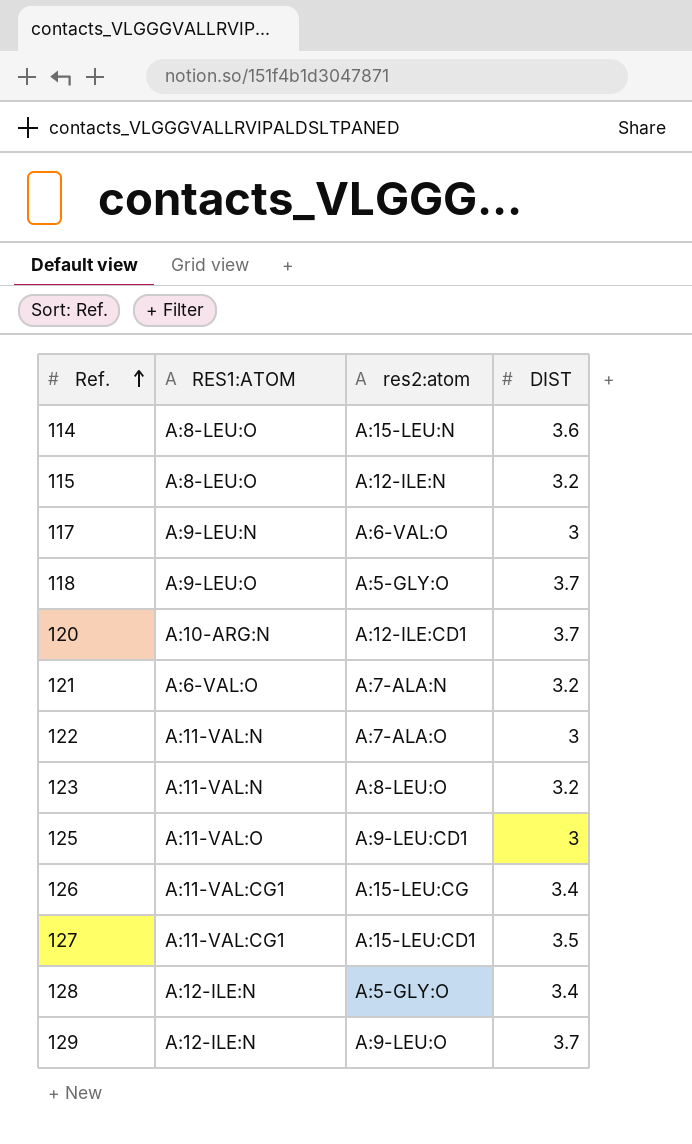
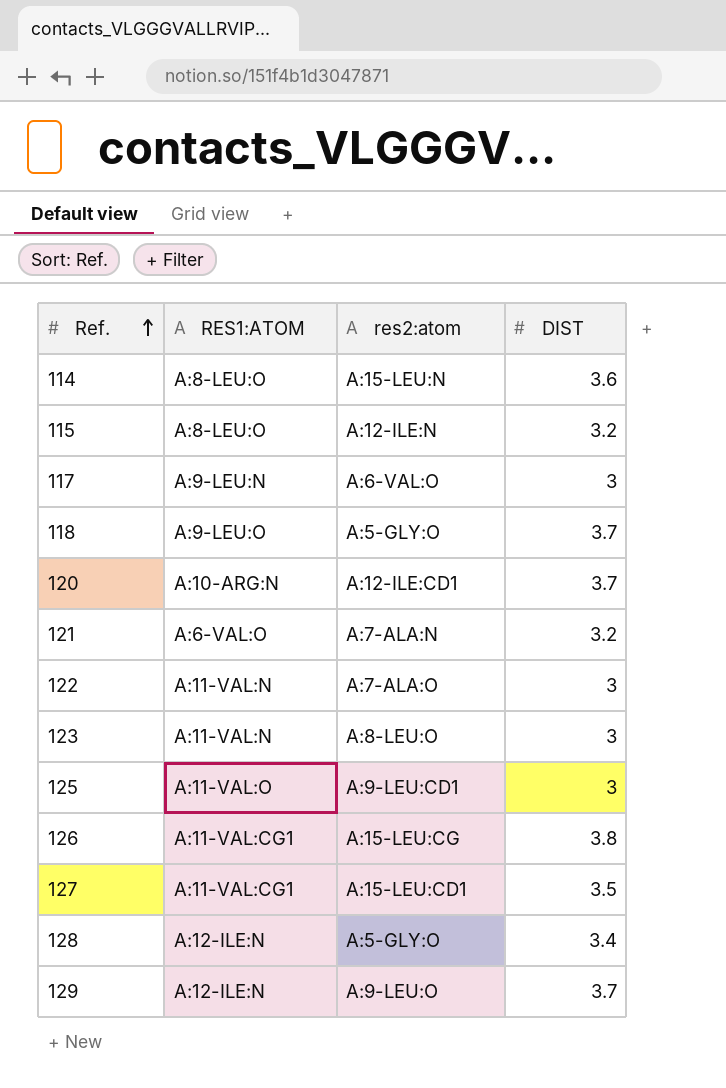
123 | DIST: 3.2 -> 3
126 | DIST: 3.4 -> 3.8

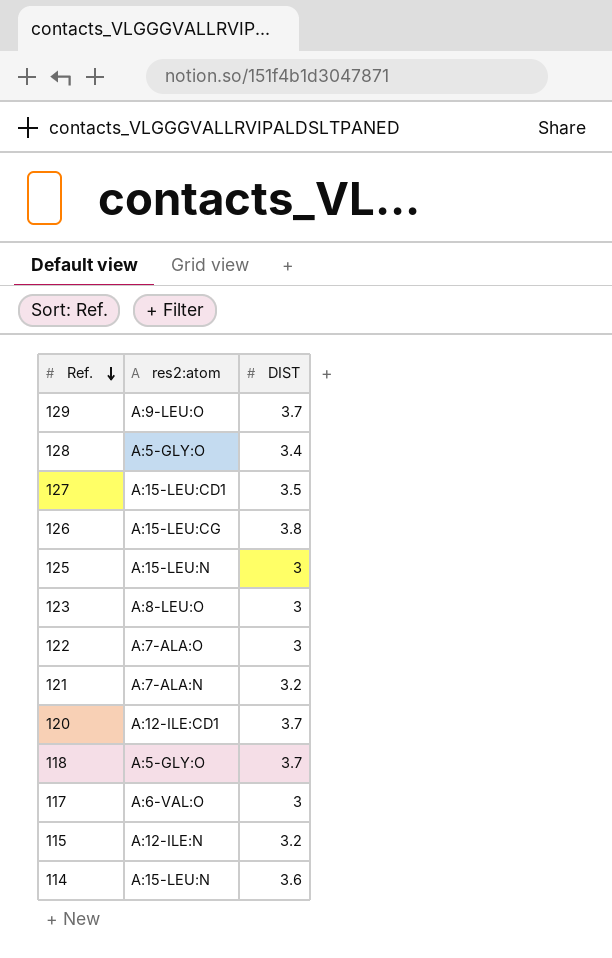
row order: Ref. ascending -> Ref. descending
column RES1:ATOM | position: 2 -> none
125 | res2:atom: A:9-LEU:CD1 -> A:15-LEU:N

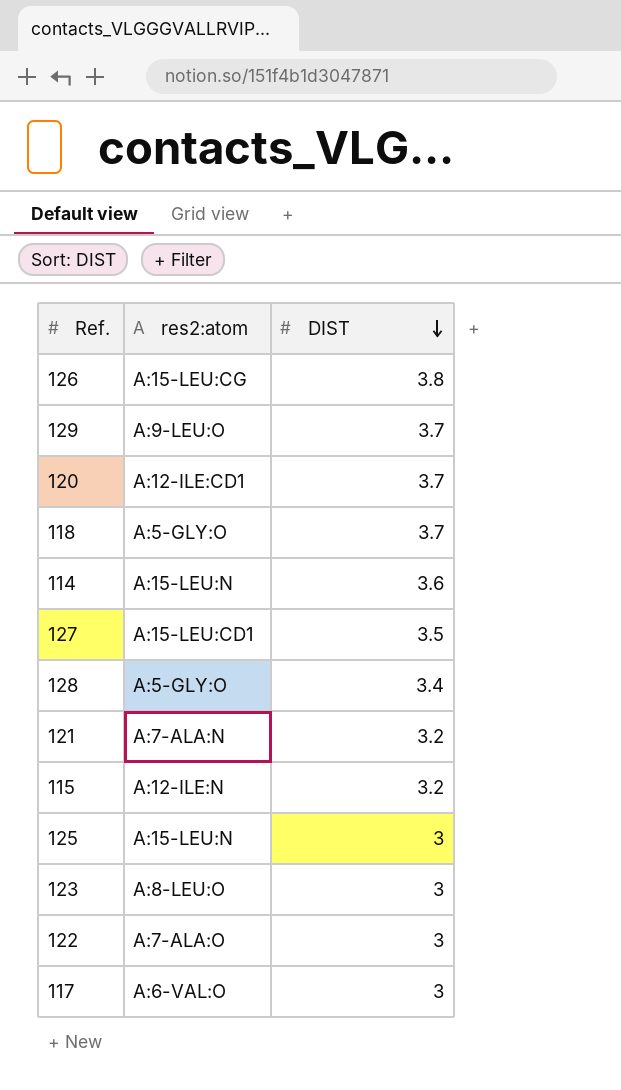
row order: Ref. descending -> DIST descending

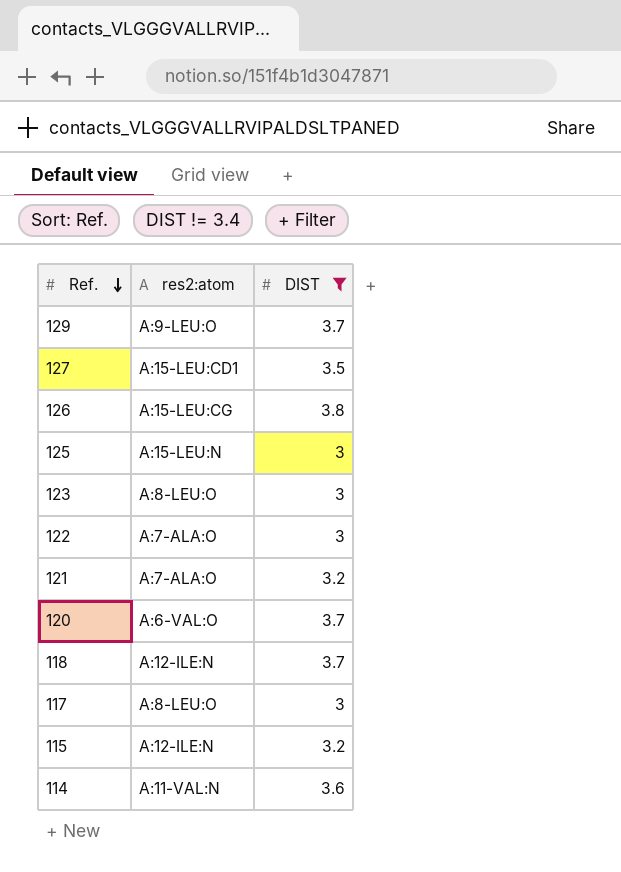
filter: none -> DIST != 3.4
row order: DIST descending -> Ref. descending
121 | res2:atom: A:7-ALA:N -> A:7-ALA:O
120 | res2:atom: A:12-ILE:CD1 -> A:6-VAL:O
118 | res2:atom: A:5-GLY:O -> A:12-ILE:N
117 | res2:atom: A:6-VAL:O -> A:8-LEU:O
114 | res2:atom: A:15-LEU:N -> A:11-VAL:N

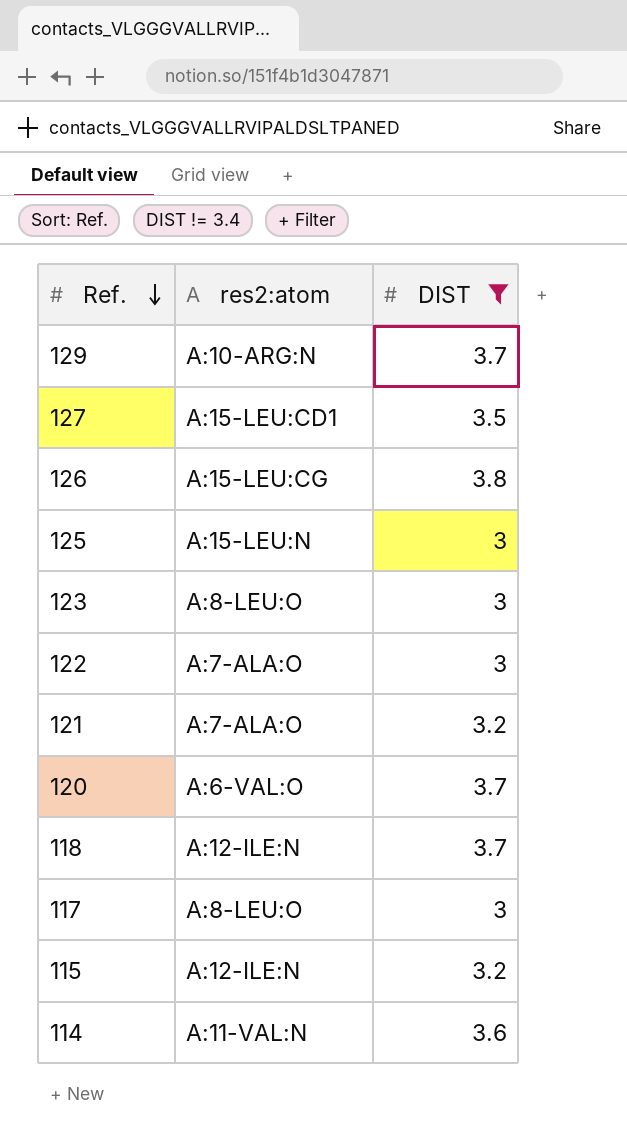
129 | res2:atom: A:9-LEU:O -> A:10-ARG:N

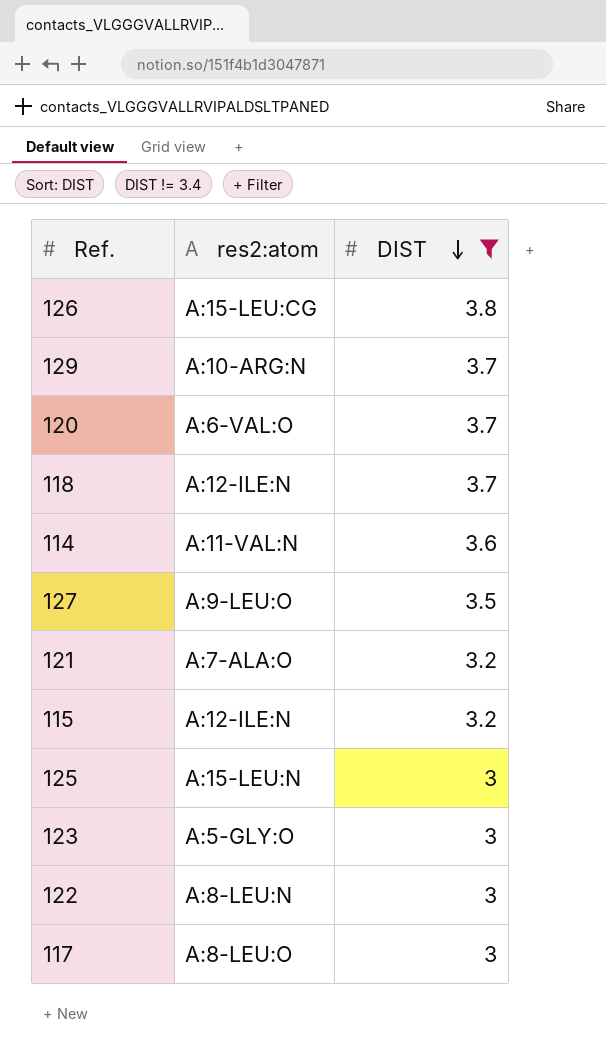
row order: Ref. descending -> DIST descending
127 | res2:atom: A:15-LEU:CD1 -> A:9-LEU:O
123 | res2:atom: A:8-LEU:O -> A:5-GLY:O
122 | res2:atom: A:7-ALA:O -> A:8-LEU:N

